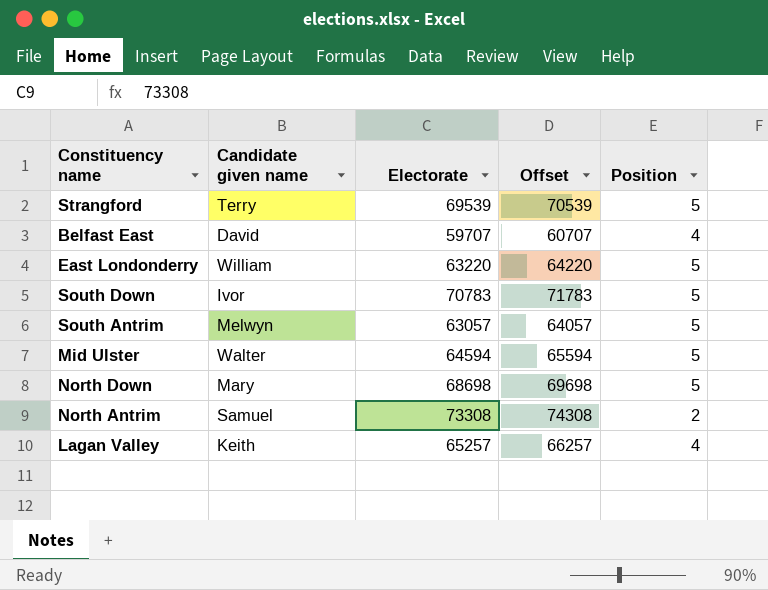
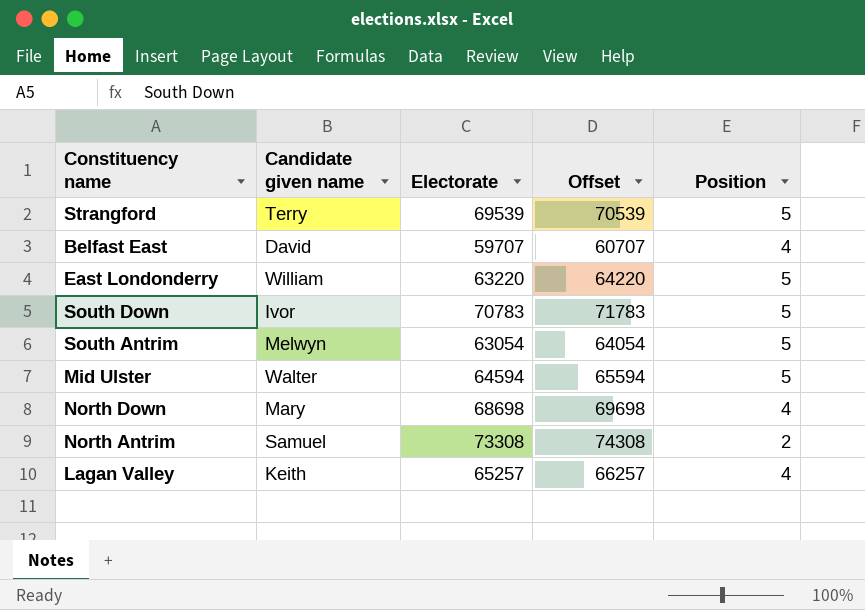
South Antrim | Electorate: 63057 -> 63054
South Antrim | Offset: 64057 -> 64054
North Down | Position: 5 -> 4

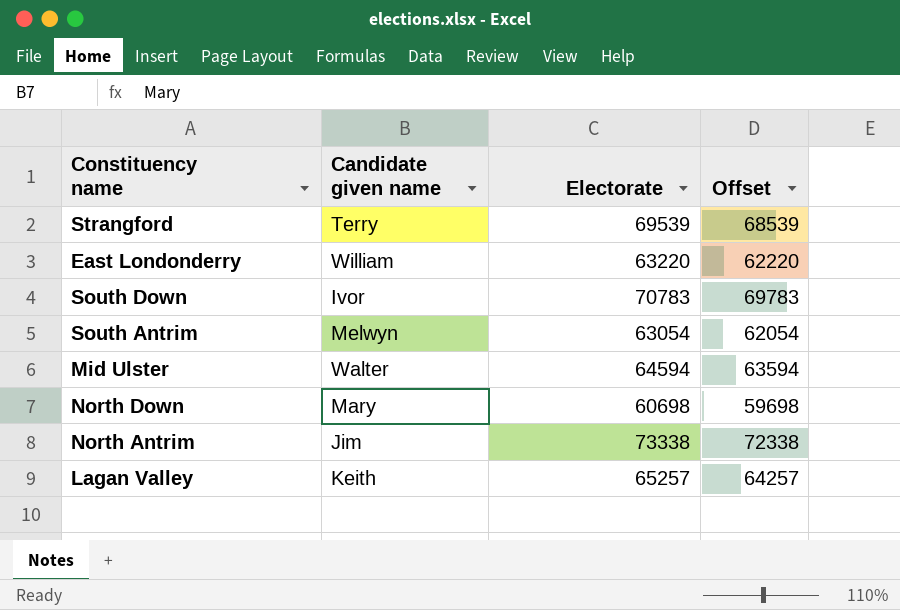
column Position | position: 5 -> none
column Offset | formula: [Electorate] + 1000 -> [Electorate] - 1000
row Belfast East: David | 59707 | 60707 | 4 -> none
North Down | Electorate: 68698 -> 60698
North Antrim | Candidate given name: Samuel -> Jim
North Antrim | Electorate: 73308 -> 73338

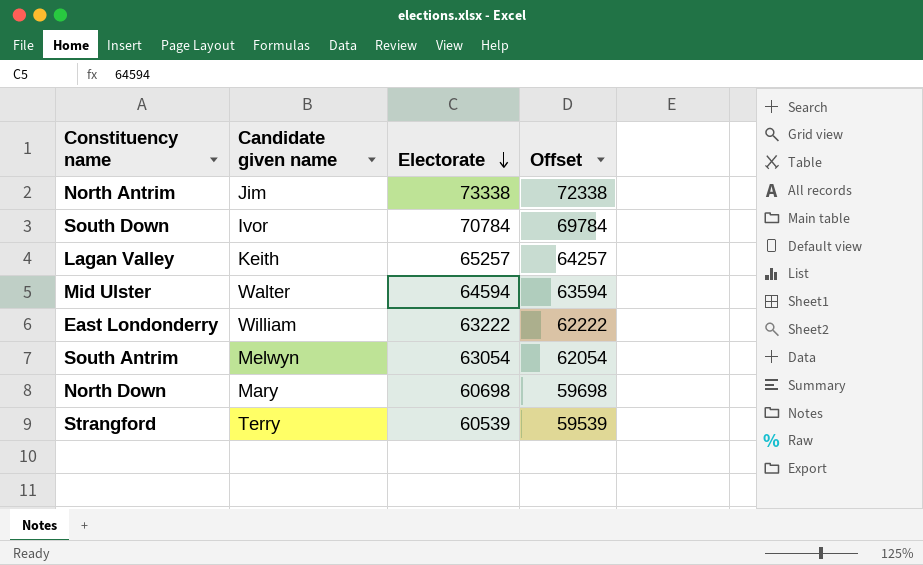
row order: none -> Electorate descending
South Down | Electorate: 70783 -> 70784
South Down | Offset: 69783 -> 69784
East Londonderry | Electorate: 63220 -> 63222
East Londonderry | Offset: 62220 -> 62222
Strangford | Electorate: 69539 -> 60539
Strangford | Offset: 68539 -> 59539

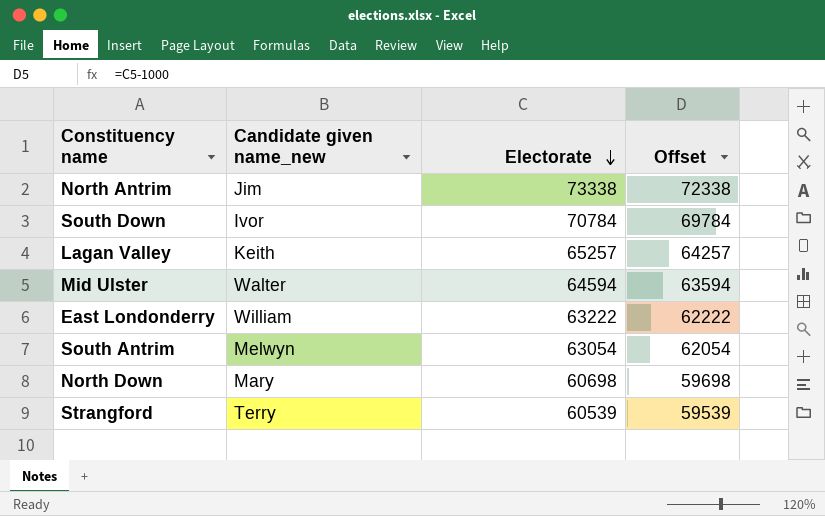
column name: Candidate given name -> Candidate given name_new

